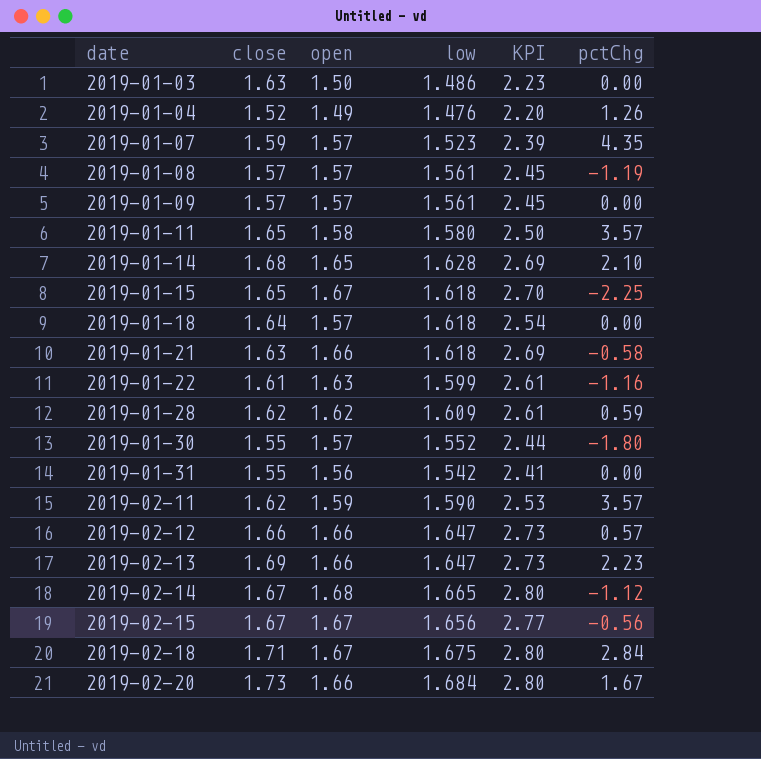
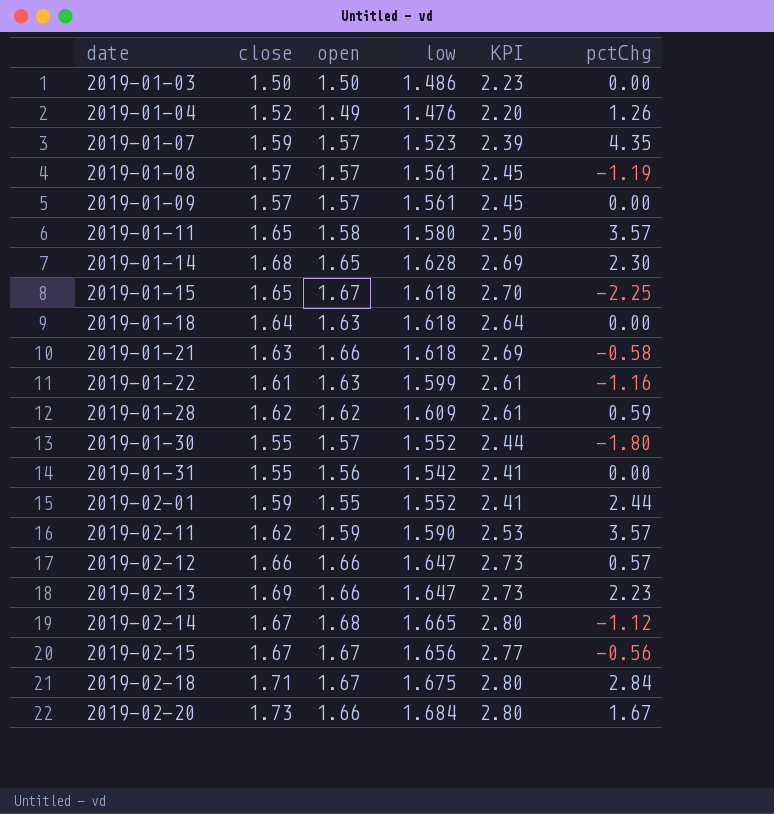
2019-01-03 | close: 1.63 -> 1.50
2019-01-14 | pctChg: 2.10 -> 2.30
2019-01-18 | open: 1.57 -> 1.63
2019-01-18 | KPI: 2.54 -> 2.64
row 2019-02-01: none -> 1.59 | 1.55 | 1.552 | 2.41 | 2.44

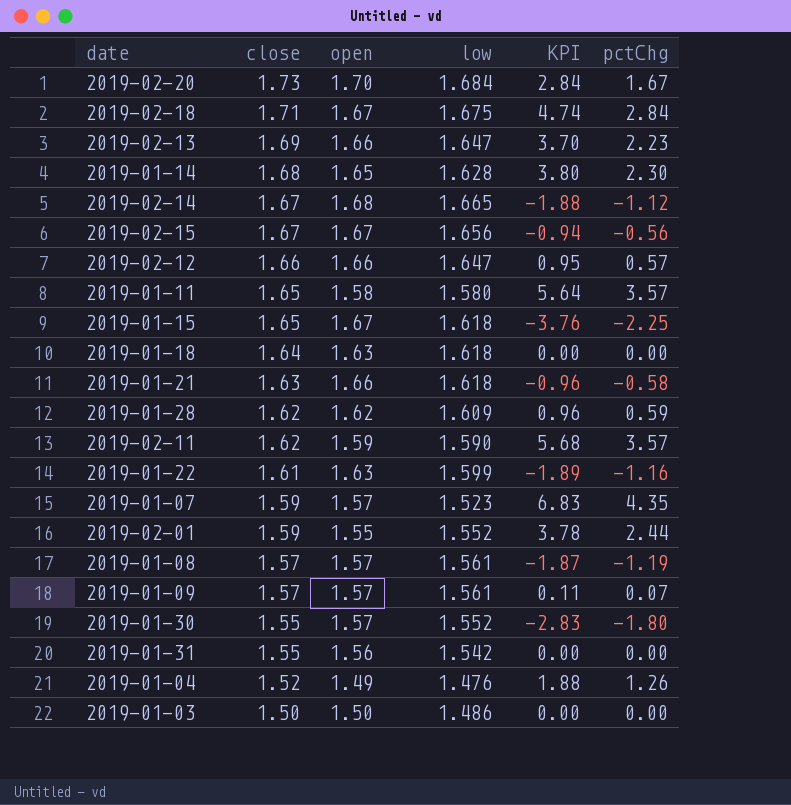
row order: date ascending -> close descending
column KPI | formula: [open] * [low] -> [open] * [pctChg]
2019-02-20 | open: 1.66 -> 1.70
2019-01-09 | pctChg: 0.00 -> 0.07

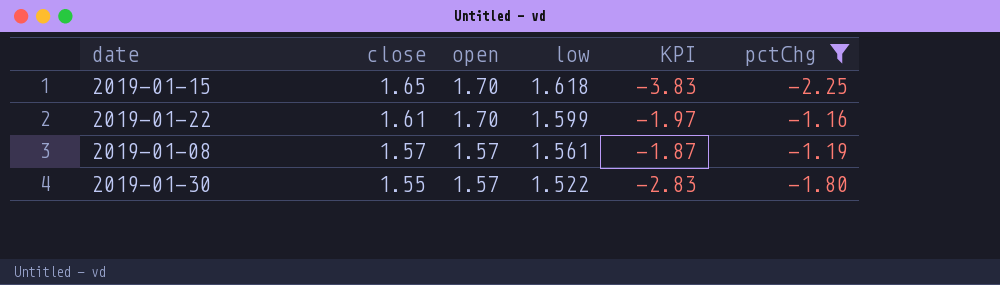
filter: none -> pctChg <= -1.16
2019-01-15 | open: 1.67 -> 1.70
2019-01-15 | KPI: -3.76 -> -3.83
2019-01-22 | open: 1.63 -> 1.70
2019-01-22 | KPI: -1.89 -> -1.97
2019-01-30 | low: 1.552 -> 1.522

